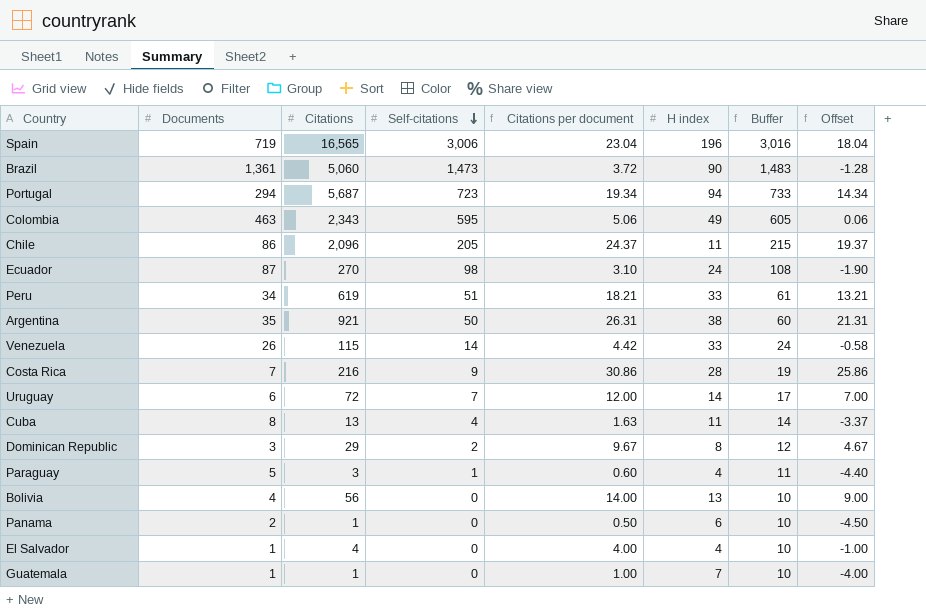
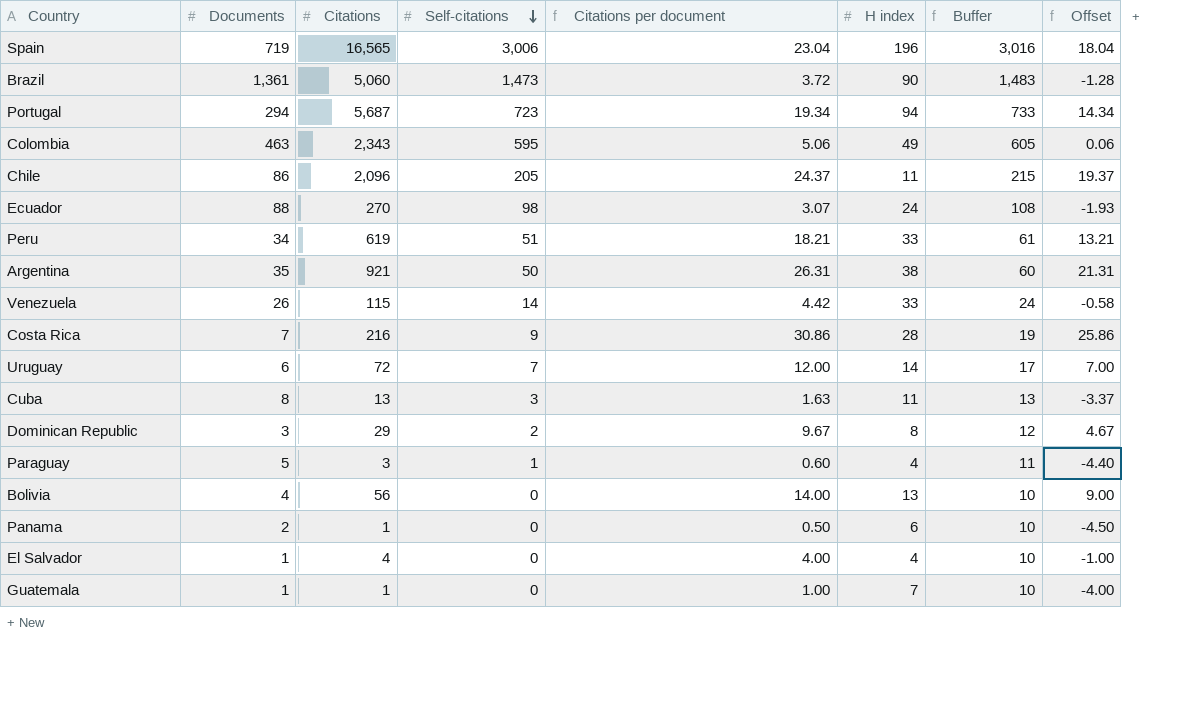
Ecuador | Documents: 87 -> 88
Ecuador | Citations per document: 3.10 -> 3.07
Ecuador | Offset: -1.90 -> -1.93
Cuba | Self-citations: 4 -> 3
Cuba | Buffer: 14 -> 13

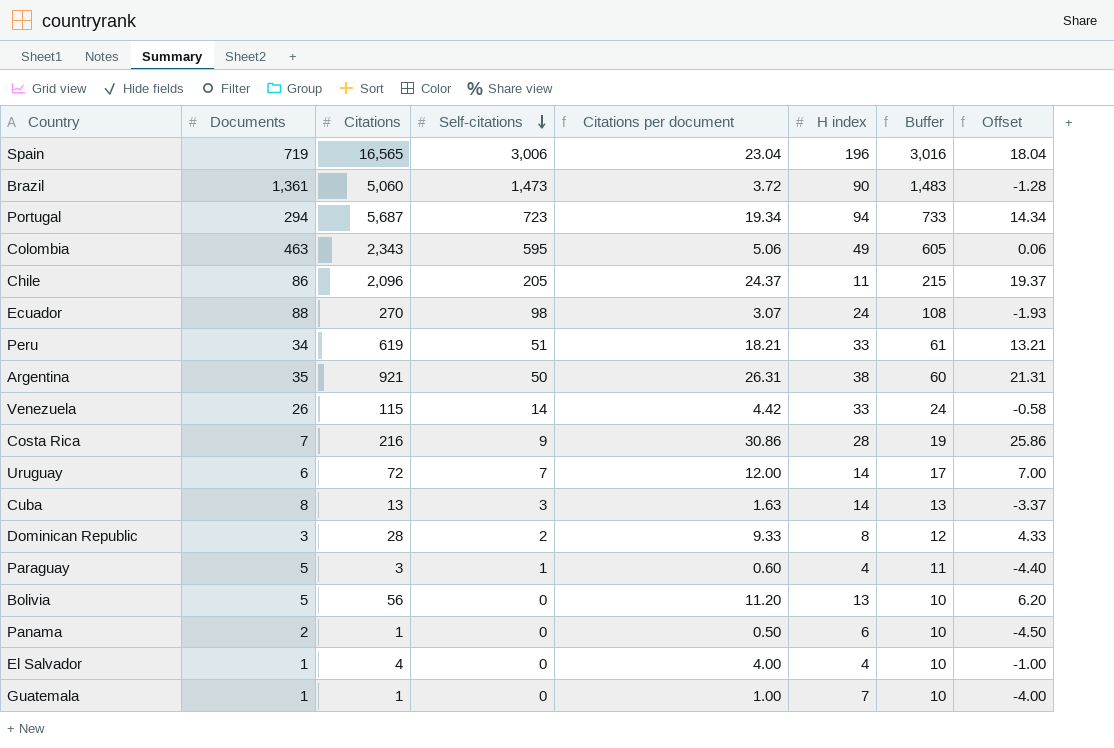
Cuba | H index: 11 -> 14
Dominican Republic | Citations: 29 -> 28
Dominican Republic | Citations per document: 9.67 -> 9.33
Dominican Republic | Offset: 4.67 -> 4.33
Bolivia | Documents: 4 -> 5
Bolivia | Citations per document: 14.00 -> 11.20
Bolivia | Offset: 9.00 -> 6.20

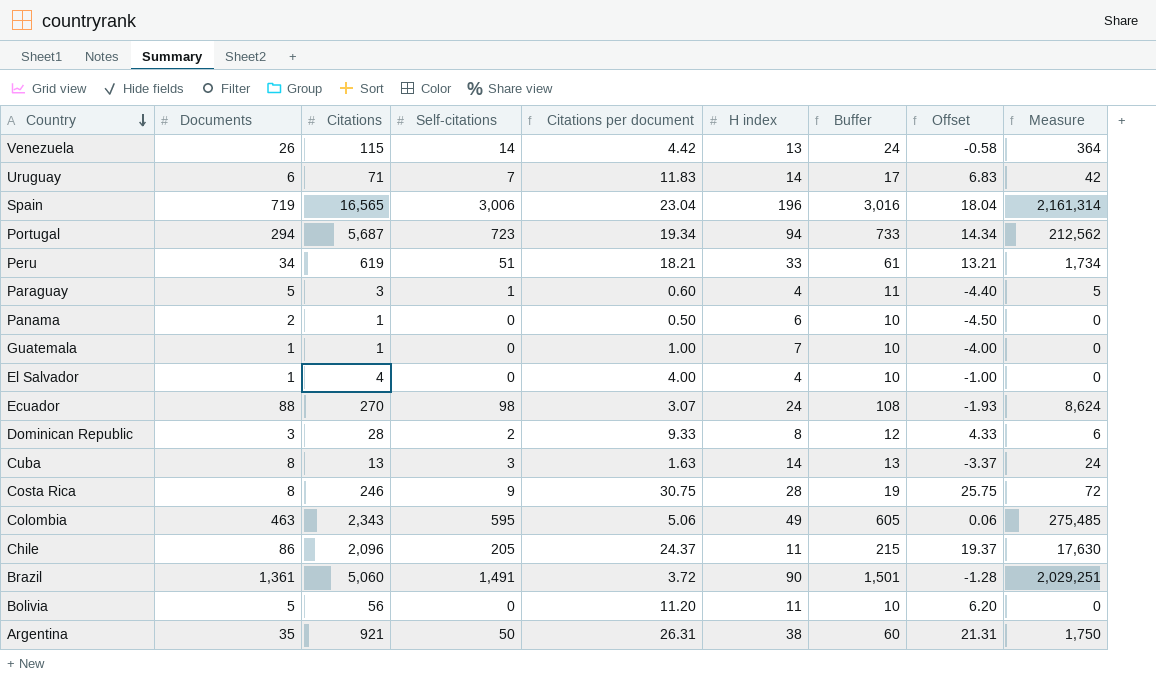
row order: Self-citations descending -> Country descending
column Measure | formula: none -> [Documents] * [Self-citations]
Venezuela | H index: 33 -> 13
Uruguay | Citations: 72 -> 71
Uruguay | Citations per document: 12.00 -> 11.83
Uruguay | Offset: 7.00 -> 6.83
Costa Rica | Documents: 7 -> 8
Costa Rica | Citations: 216 -> 246
Costa Rica | Citations per document: 30.86 -> 30.75
Costa Rica | Offset: 25.86 -> 25.75
Brazil | Self-citations: 1,473 -> 1,491
Brazil | Buffer: 1,483 -> 1,501
Bolivia | H index: 13 -> 11

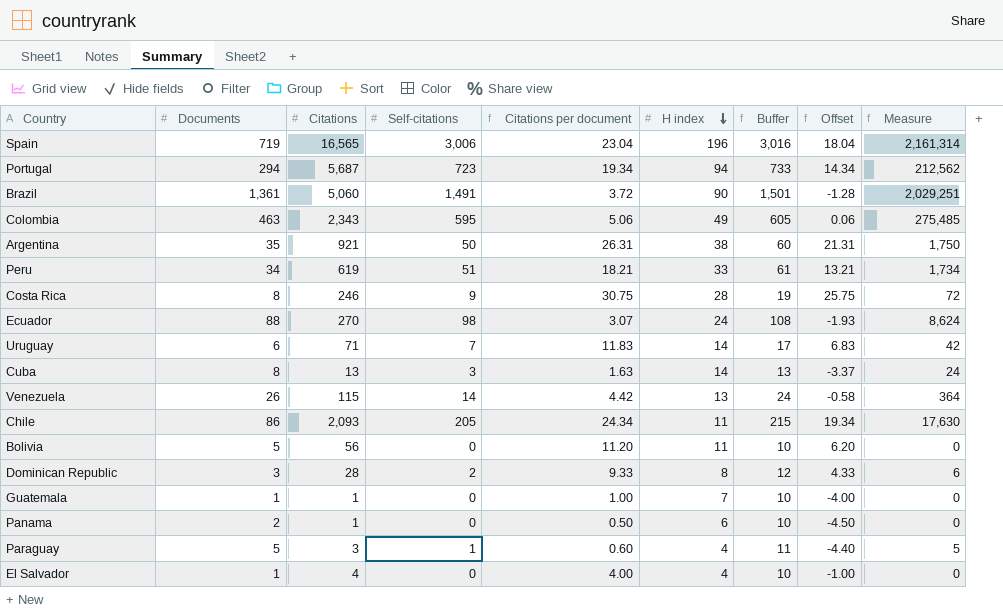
row order: Country descending -> H index descending
Chile | Citations: 2,096 -> 2,093
Chile | Citations per document: 24.37 -> 24.34
Chile | Offset: 19.37 -> 19.34

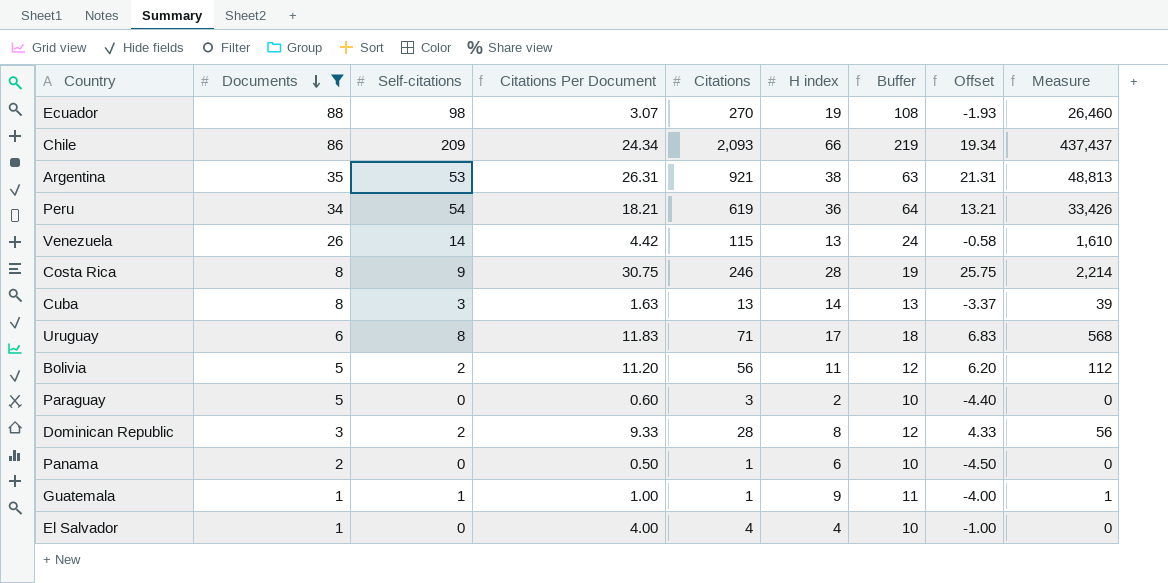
filter: none -> Documents <= 88
row order: H index descending -> Documents descending
column name: Citations per document -> Citations Per Document
column Citations | position: 3 -> 5
column Measure | formula: [Documents] * [Self-citations] -> [Self-citations] * [Citations]
Ecuador | H index: 24 -> 19
Chile | Self-citations: 205 -> 209
Chile | H index: 11 -> 66
Chile | Buffer: 215 -> 219
Argentina | Self-citations: 50 -> 53
Argentina | Buffer: 60 -> 63
Peru | Self-citations: 51 -> 54
Peru | H index: 33 -> 36
Peru | Buffer: 61 -> 64
Uruguay | Self-citations: 7 -> 8
Uruguay | H index: 14 -> 17
Uruguay | Buffer: 17 -> 18
Bolivia | Self-citations: 0 -> 2
Bolivia | Buffer: 10 -> 12
Paraguay | Self-citations: 1 -> 0
Paraguay | H index: 4 -> 2
Paraguay | Buffer: 11 -> 10
Guatemala | Self-citations: 0 -> 1
Guatemala | H index: 7 -> 9
Guatemala | Buffer: 10 -> 11

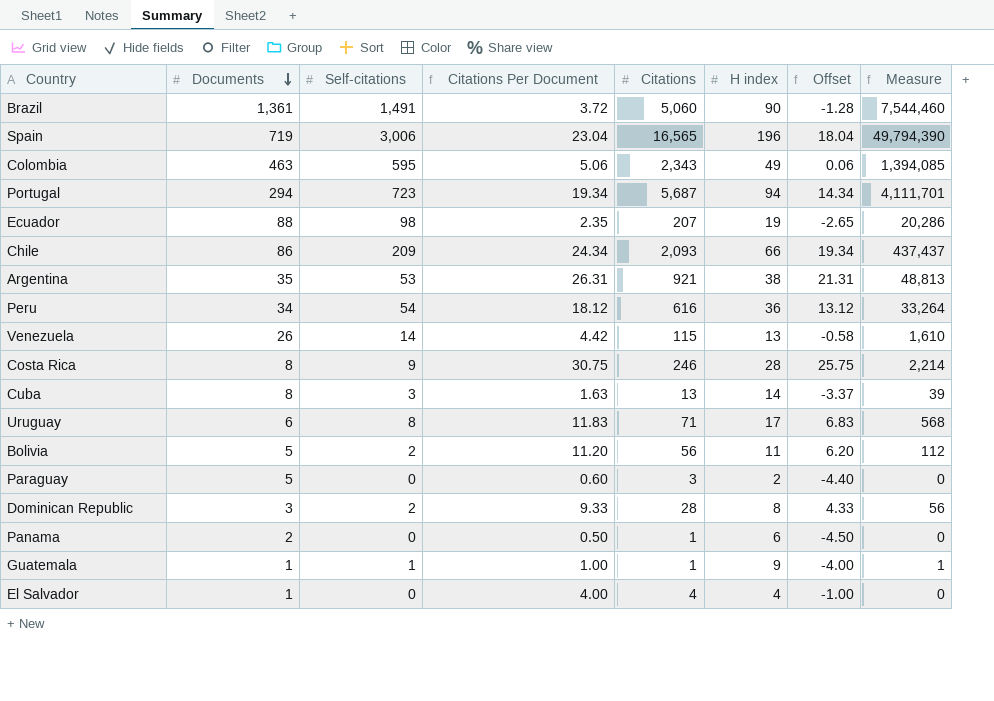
filter: Documents <= 88 -> none
column Buffer | formula: [Self-citations] + 10 -> none
Ecuador | Citations Per Document: 3.07 -> 2.35
Ecuador | Citations: 270 -> 207
Ecuador | Offset: -1.93 -> -2.65
Ecuador | Measure: 26,460 -> 20,286
Peru | Citations Per Document: 18.21 -> 18.12
Peru | Citations: 619 -> 616
Peru | Offset: 13.21 -> 13.12
Peru | Measure: 33,426 -> 33,264

